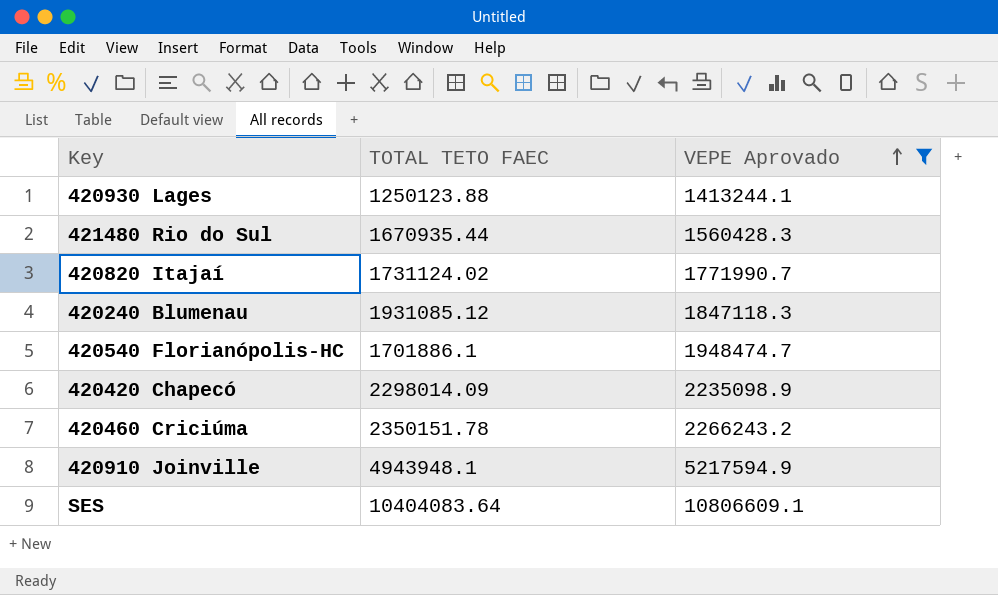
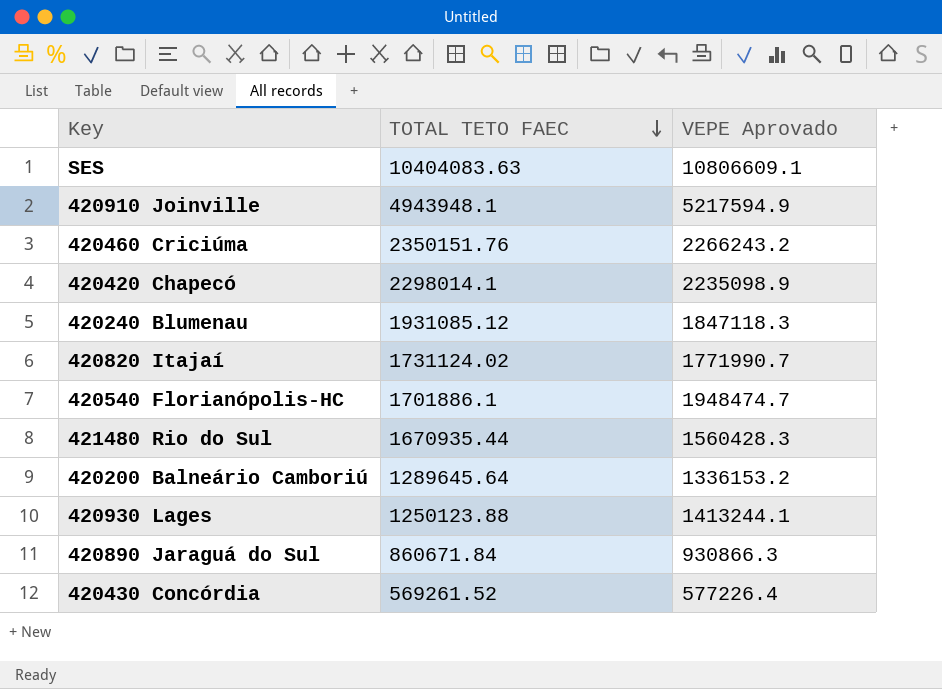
filter: VEPE Aprovado >= 1413244.1 -> none
row order: VEPE Aprovado ascending -> TOTAL TETO FAEC descending
SES | TOTAL TETO FAEC: 10404083.64 -> 10404083.63
420460 Criciúma | TOTAL TETO FAEC: 2350151.78 -> 2350151.76
420420 Chapecó | TOTAL TETO FAEC: 2298014.09 -> 2298014.1

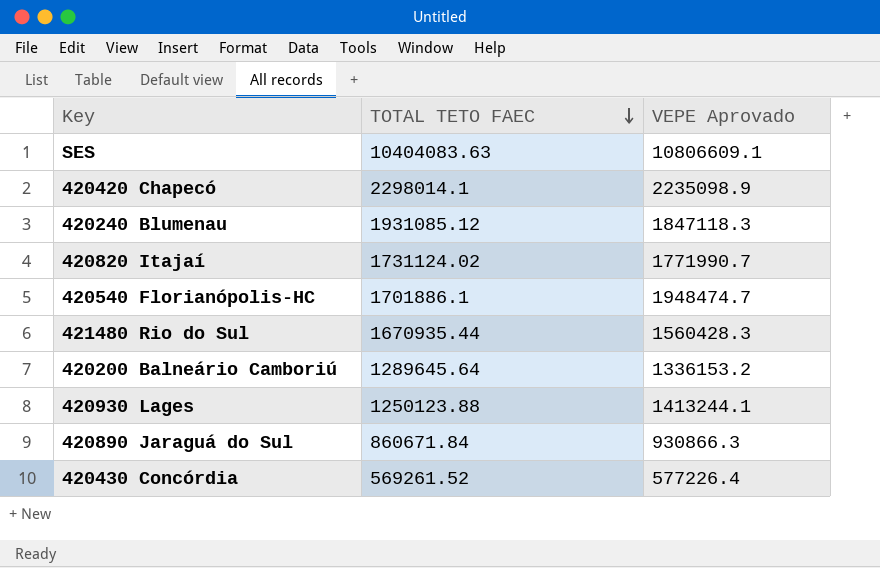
row 420910 Joinville: 4943948.1 | 5217594.9 -> none
row 420460 Criciúma: 2350151.76 | 2266243.2 -> none

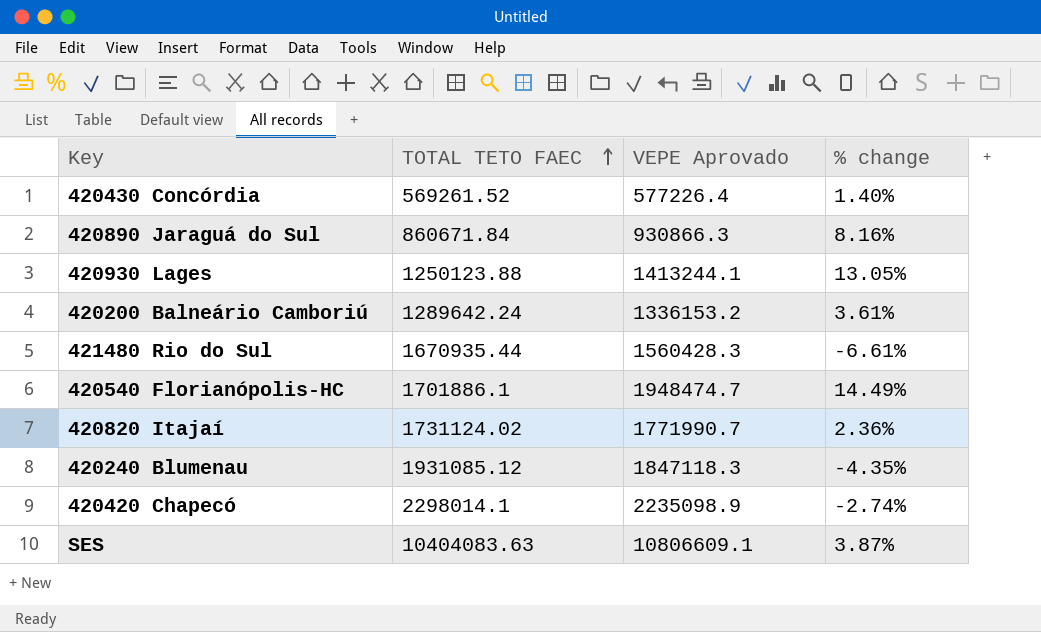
row order: TOTAL TETO FAEC descending -> TOTAL TETO FAEC ascending
column % change | formula: none -> ([VEPE Aprovado] - [TOTAL TETO FAEC]) / [TOTAL TETO FAEC]
420200 Balneário Camboriú | TOTAL TETO FAEC: 1289645.64 -> 1289642.24

